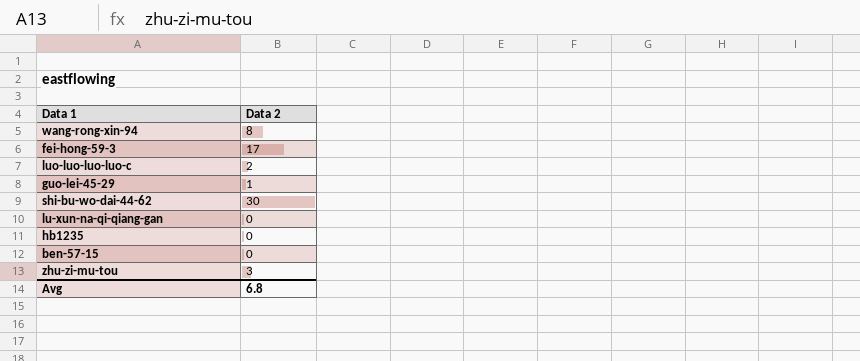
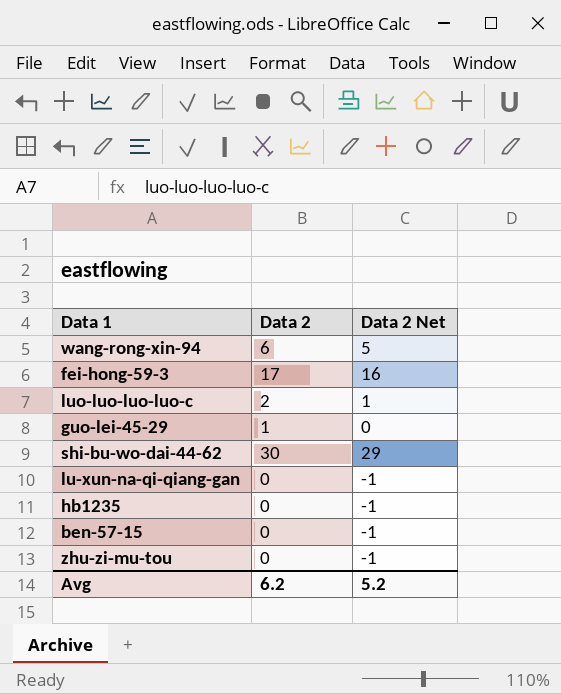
column Data 2 Net | formula: none -> [Data 2] - 1
wang-rong-xin-94 | Data 2: 8 -> 6
zhu-zi-mu-tou | Data 2: 3 -> 0
Avg | Data 2: 6.8 -> 6.2

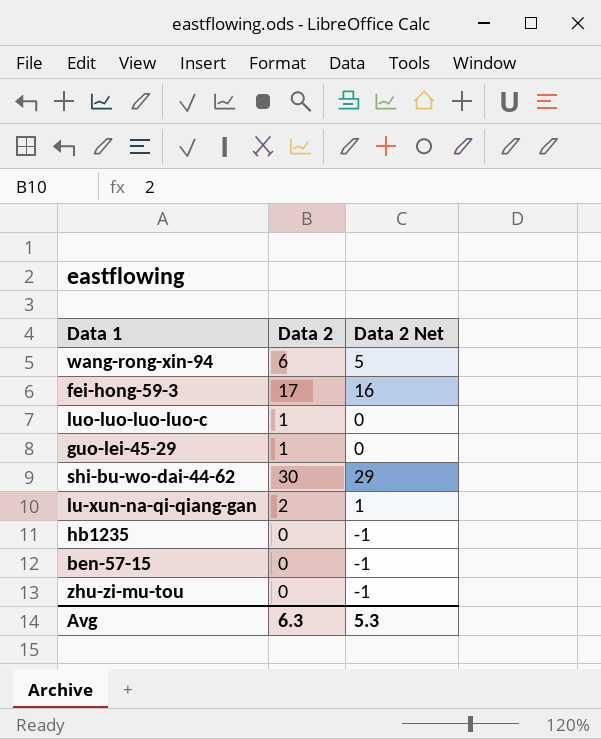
luo-luo-luo-luo-c | Data 2: 2 -> 1
luo-luo-luo-luo-c | Data 2 Net: 1 -> 0
lu-xun-na-qi-qiang-gan | Data 2: 0 -> 2
lu-xun-na-qi-qiang-gan | Data 2 Net: -1 -> 1
Avg | Data 2: 6.2 -> 6.3
Avg | Data 2 Net: 5.2 -> 5.3

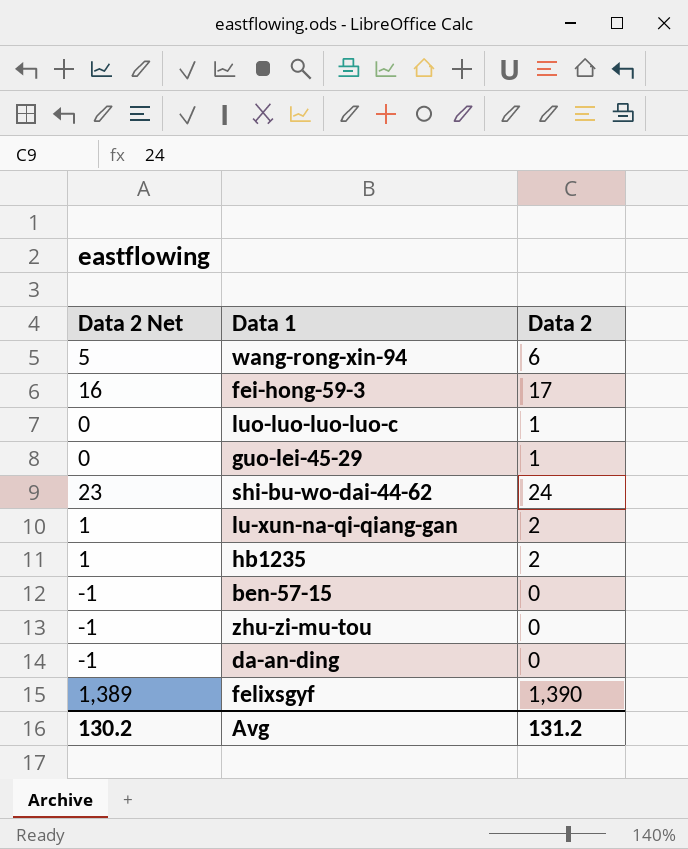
column Data 2 Net | position: 3 -> 1
shi-bu-wo-dai-44-62 | Data 2 Net: 29 -> 23
shi-bu-wo-dai-44-62 | Data 2: 30 -> 24
hb1235 | Data 2 Net: -1 -> 1
hb1235 | Data 2: 0 -> 2
row da-an-ding: none -> -1 | 0
row felixsgyf: none -> 1,389 | 1,390
Avg | Data 2 Net: 5.3 -> 130.2
Avg | Data 2: 6.3 -> 131.2

